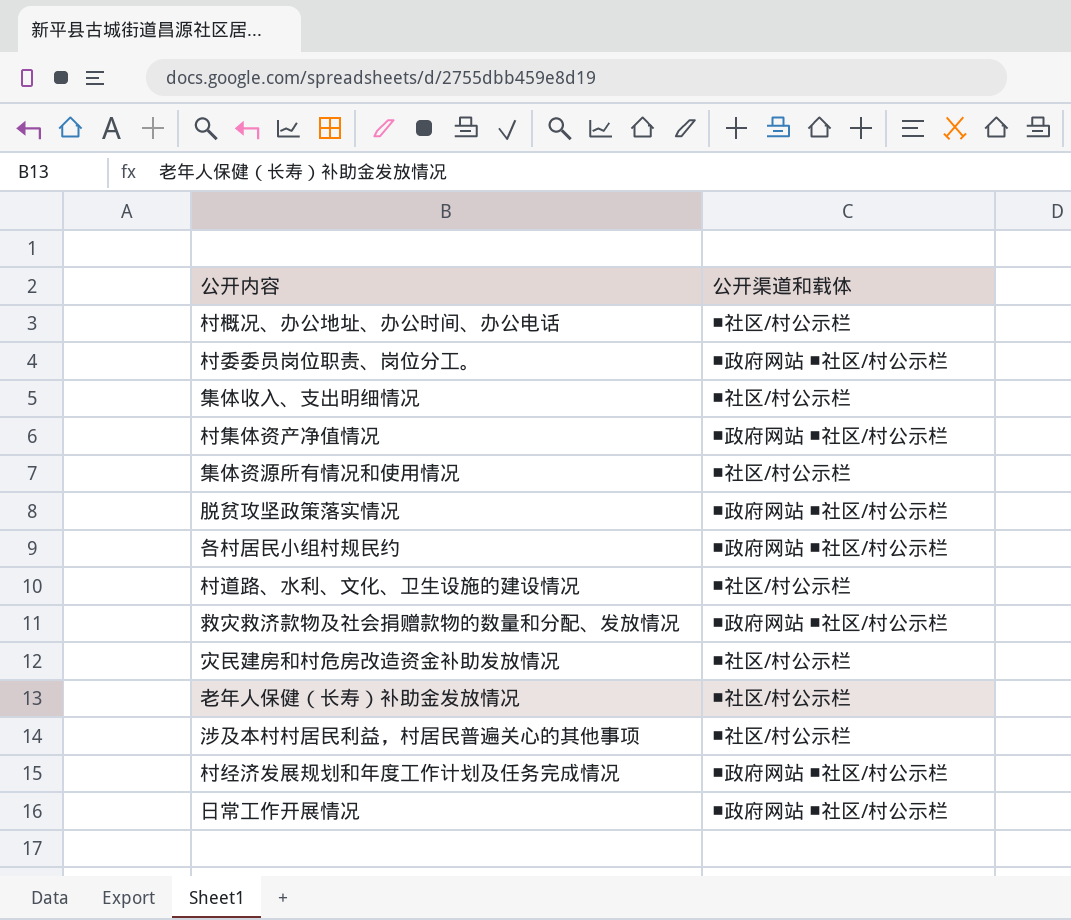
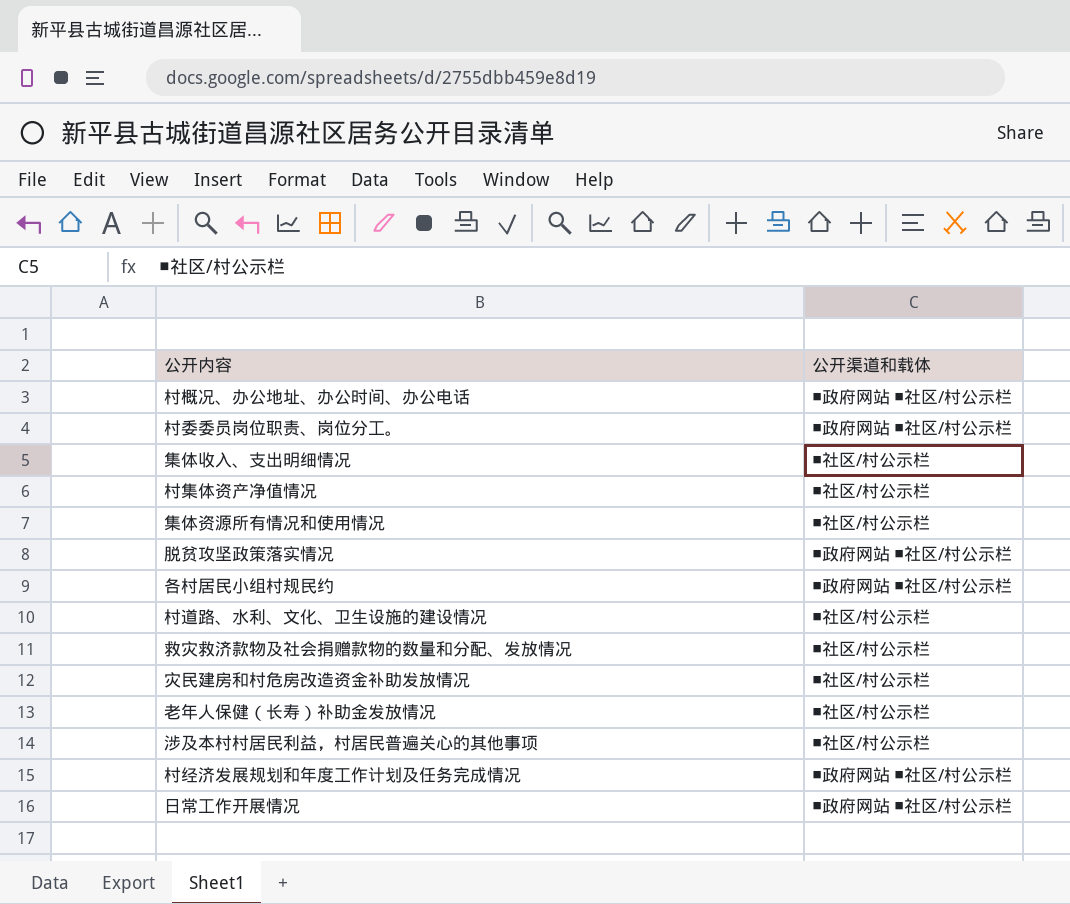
村概况、办公地址、办公时间、办公电话 | 公开渠道和载体: ■社区/村公示栏 -> ■政府网站 ■社区/村公示栏
村集体资产净值情况 | 公开渠道和载体: ■政府网站 ■社区/村公示栏 -> ■社区/村公示栏
救灾救济款物及社会捐赠款物的数量和分配、发放情况 | 公开渠道和载体: ■政府网站 ■社区/村公示栏 -> ■社区/村公示栏

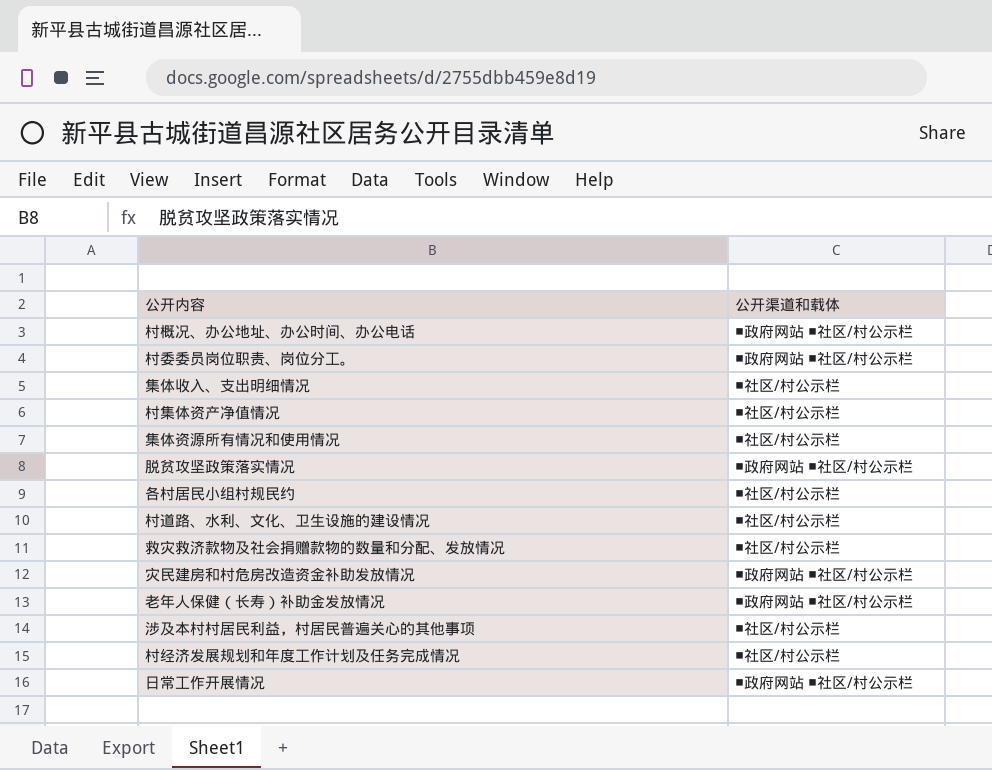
各村居民小组村规民约 | 公开渠道和载体: ■政府网站 ■社区/村公示栏 -> ■社区/村公示栏
灾民建房和村危房改造资金补助发放情况 | 公开渠道和载体: ■社区/村公示栏 -> ■政府网站 ■社区/村公示栏
老年人保健（长寿）补助金发放情况 | 公开渠道和载体: ■社区/村公示栏 -> ■政府网站 ■社区/村公示栏
村经济发展规划和年度工作计划及任务完成情况 | 公开渠道和载体: ■政府网站 ■社区/村公示栏 -> ■社区/村公示栏

